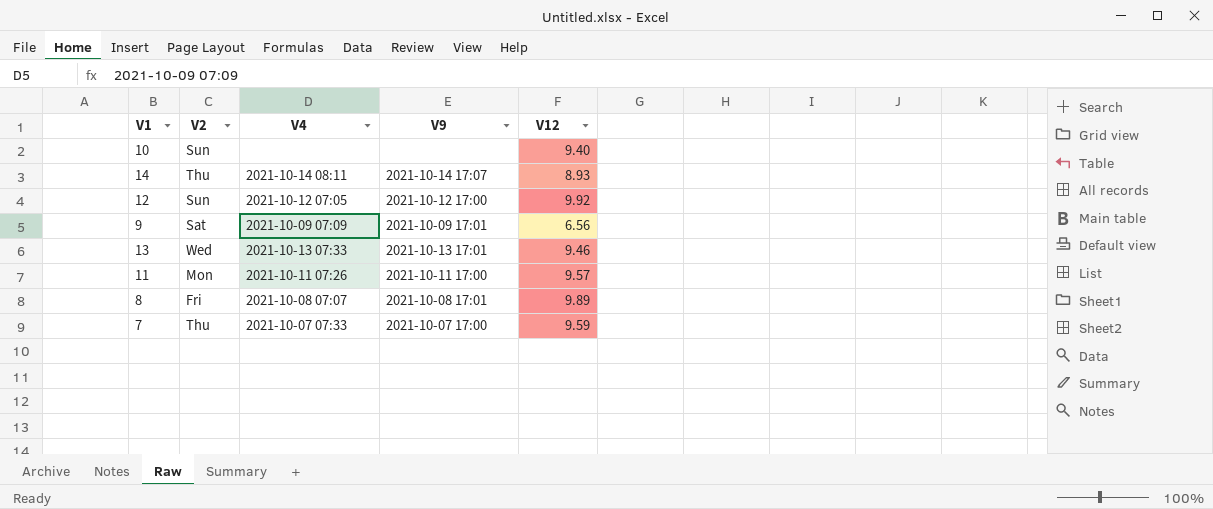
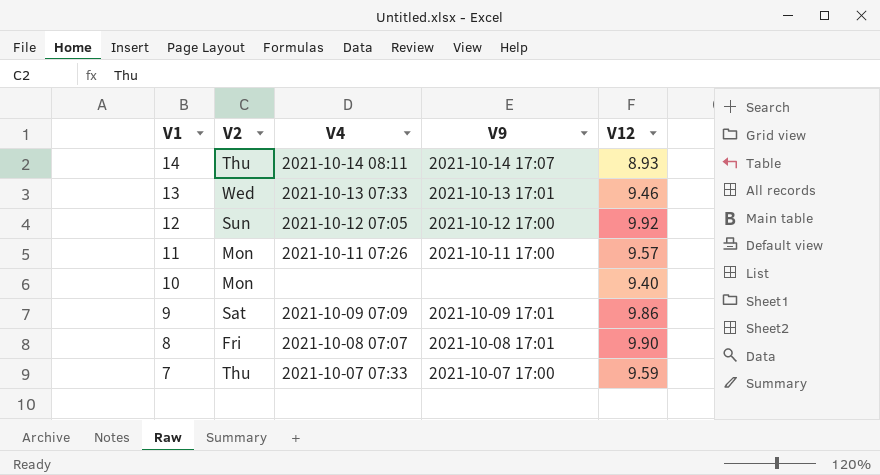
row order: none -> V1 descending
10 | V2: Sun -> Mon
9 | V12: 6.56 -> 9.86
8 | V12: 9.89 -> 9.90

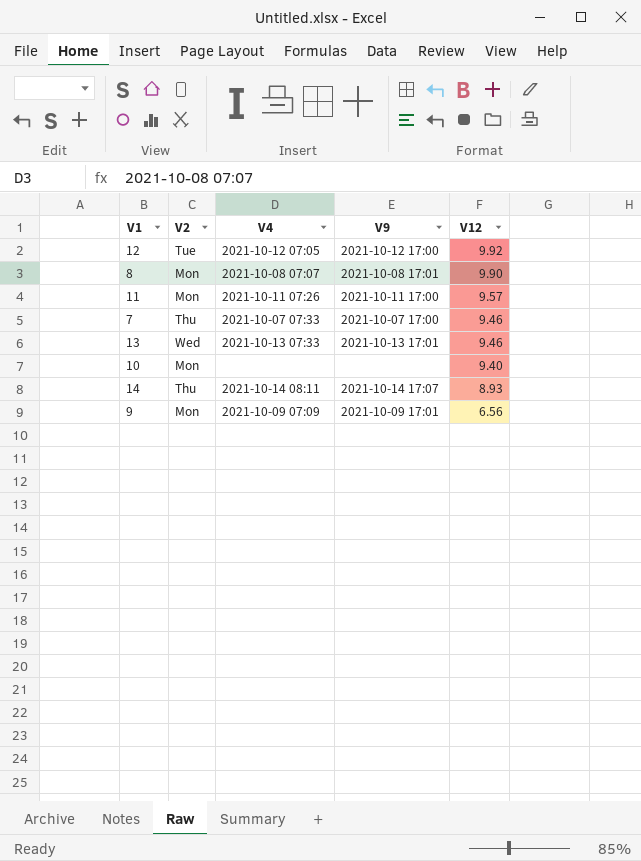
row order: V1 descending -> V12 descending
12 | V2: Sun -> Tue
8 | V2: Fri -> Mon
7 | V12: 9.59 -> 9.46
9 | V2: Sat -> Mon
9 | V12: 9.86 -> 6.56

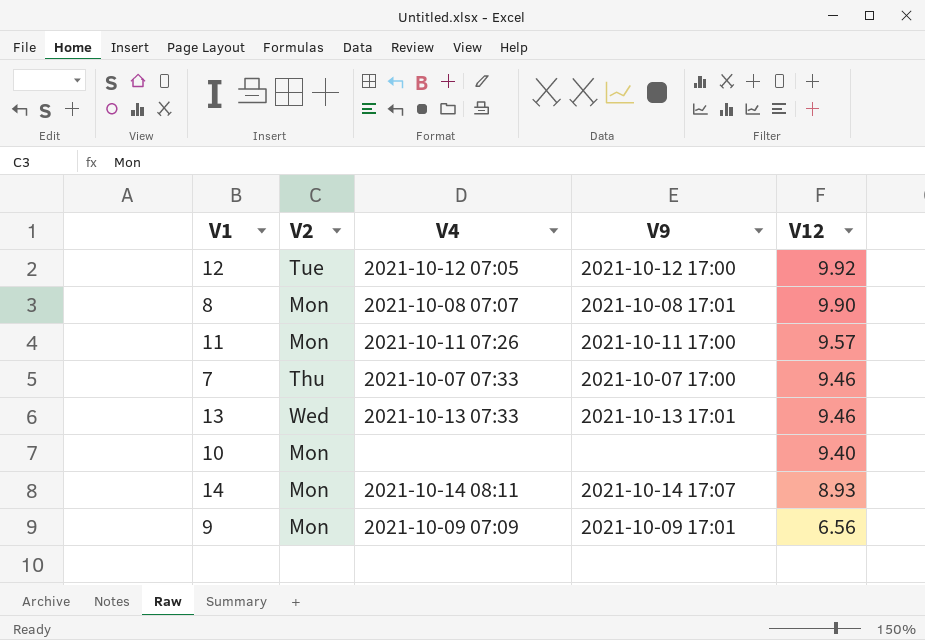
14 | V2: Thu -> Mon

